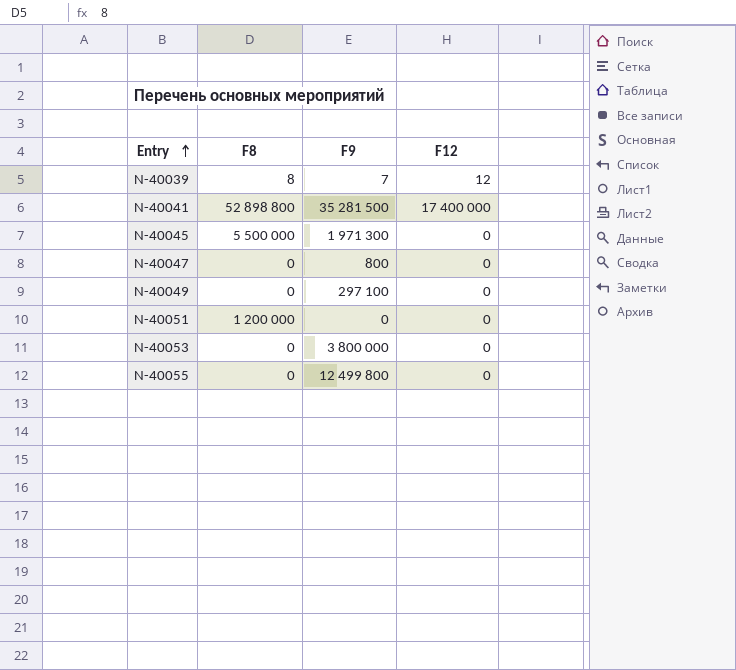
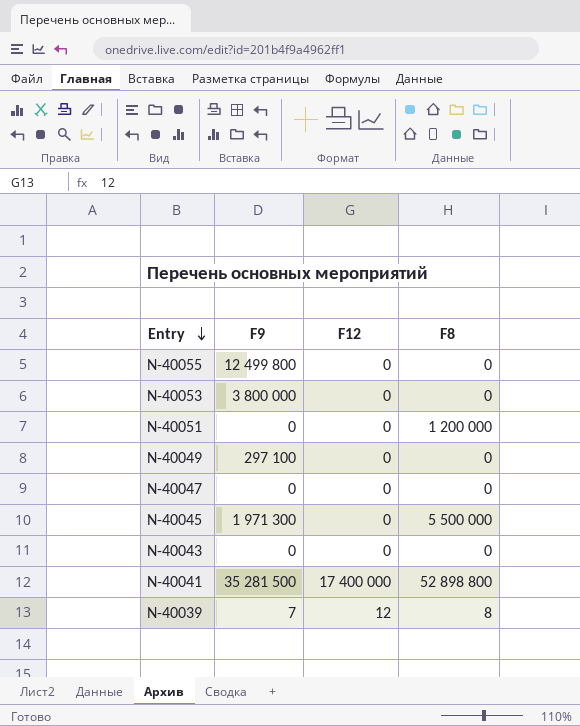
row order: Entry ascending -> Entry descending
column F8 | position: 2 -> 4
N-40047 | F9: 800 -> 0
row N-40043: none -> 0 | 0 | 0

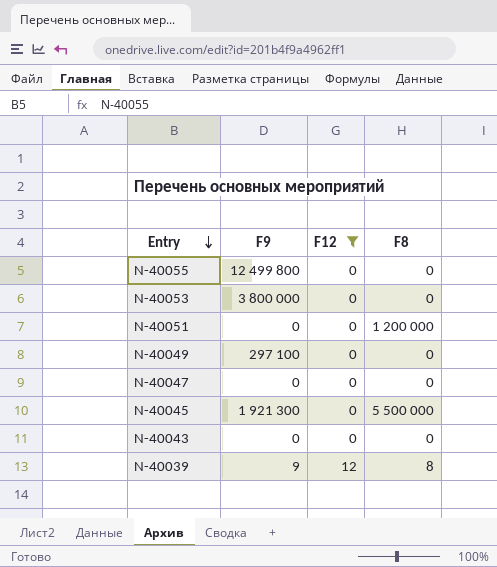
filter: none -> F12 != 17 400 000
N-40045 | F9: 1 971 300 -> 1 921 300
N-40039 | F9: 7 -> 9

